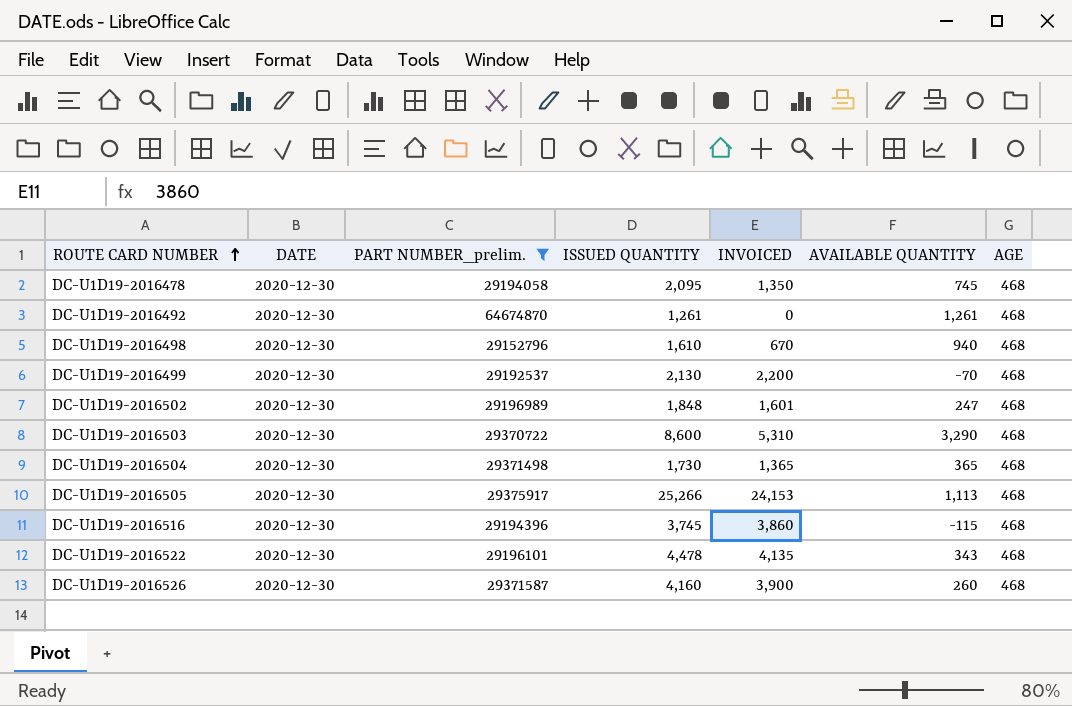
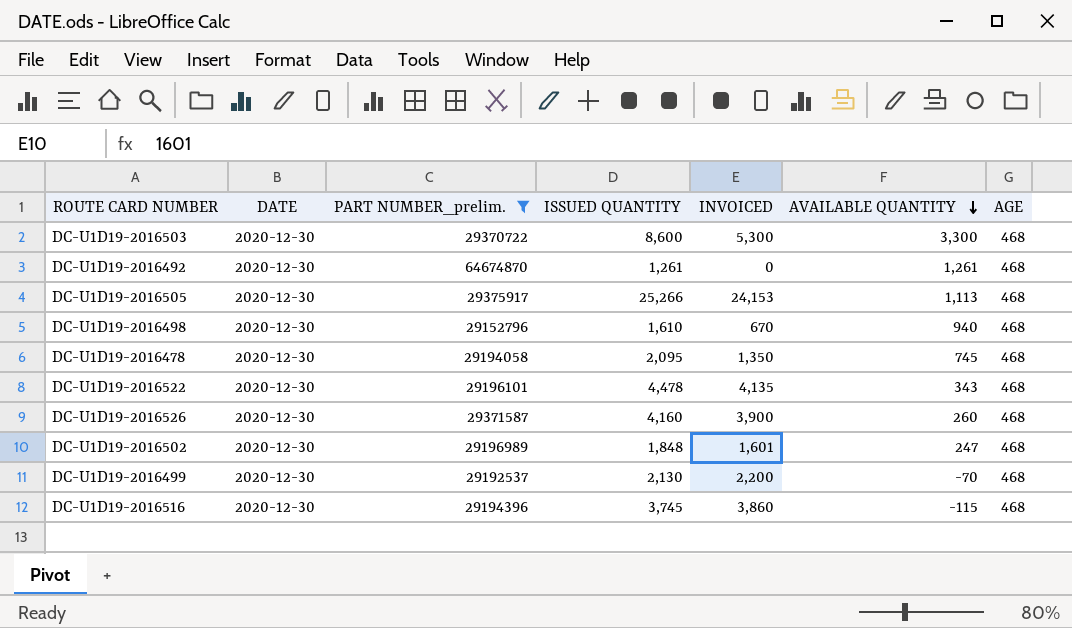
row order: ROUTE CARD NUMBER ascending -> AVAILABLE QUANTITY descending
row DC-U1D19-2016504: 2020-12-30 | 29371498 | 1,730 | 1,365 | 365 | 468 -> none
DC-U1D19-2016503 | INVOICED: 5,310 -> 5,300
DC-U1D19-2016503 | AVAILABLE QUANTITY: 3,290 -> 3,300

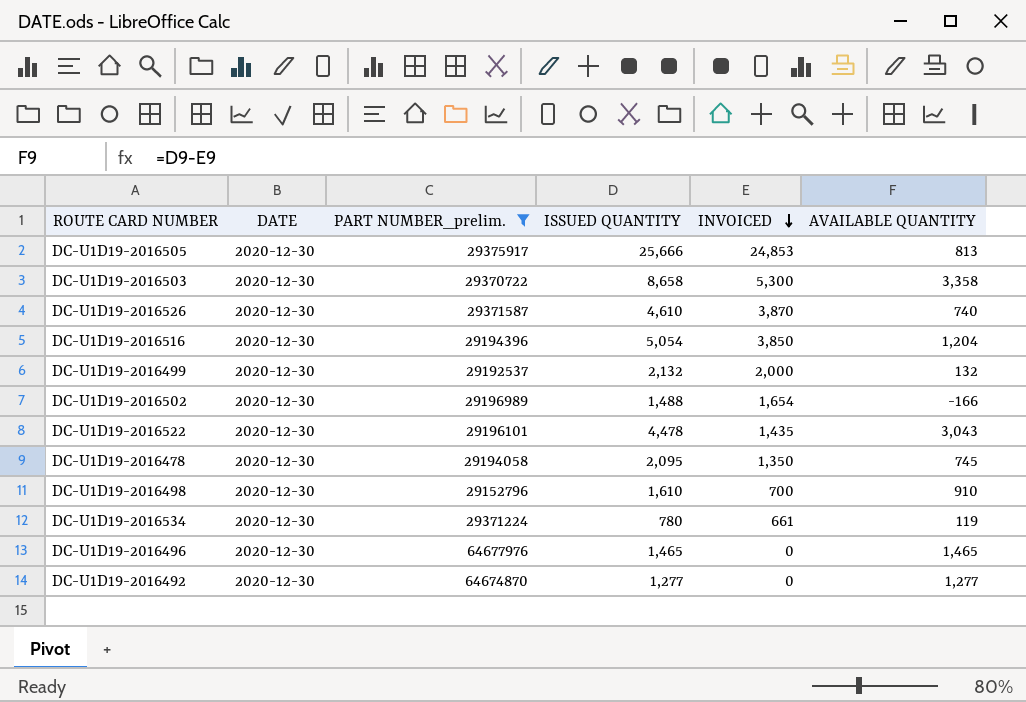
row order: AVAILABLE QUANTITY descending -> INVOICED descending
column AGE | position: 7 -> none
DC-U1D19-2016505 | ISSUED QUANTITY: 25,266 -> 25,666
DC-U1D19-2016505 | INVOICED: 24,153 -> 24,853
DC-U1D19-2016505 | AVAILABLE QUANTITY: 1,113 -> 813
DC-U1D19-2016503 | ISSUED QUANTITY: 8,600 -> 8,658
DC-U1D19-2016503 | AVAILABLE QUANTITY: 3,300 -> 3,358
DC-U1D19-2016526 | ISSUED QUANTITY: 4,160 -> 4,610
DC-U1D19-2016526 | INVOICED: 3,900 -> 3,870
DC-U1D19-2016526 | AVAILABLE QUANTITY: 260 -> 740
DC-U1D19-2016516 | ISSUED QUANTITY: 3,745 -> 5,054
DC-U1D19-2016516 | INVOICED: 3,860 -> 3,850
DC-U1D19-2016516 | AVAILABLE QUANTITY: -115 -> 1,204
DC-U1D19-2016499 | ISSUED QUANTITY: 2,130 -> 2,132
DC-U1D19-2016499 | INVOICED: 2,200 -> 2,000
DC-U1D19-2016499 | AVAILABLE QUANTITY: -70 -> 132
DC-U1D19-2016502 | ISSUED QUANTITY: 1,848 -> 1,488
DC-U1D19-2016502 | INVOICED: 1,601 -> 1,654
DC-U1D19-2016502 | AVAILABLE QUANTITY: 247 -> -166
DC-U1D19-2016522 | INVOICED: 4,135 -> 1,435
DC-U1D19-2016522 | AVAILABLE QUANTITY: 343 -> 3,043
DC-U1D19-2016498 | INVOICED: 670 -> 700
DC-U1D19-2016498 | AVAILABLE QUANTITY: 940 -> 910
row DC-U1D19-2016534: none -> 2020-12-30 | 29371224 | 780 | 661 | 119
row DC-U1D19-2016496: none -> 2020-12-30 | 64677976 | 1,465 | 0 | 1,465
DC-U1D19-2016492 | ISSUED QUANTITY: 1,261 -> 1,277
DC-U1D19-2016492 | AVAILABLE QUANTITY: 1,261 -> 1,277

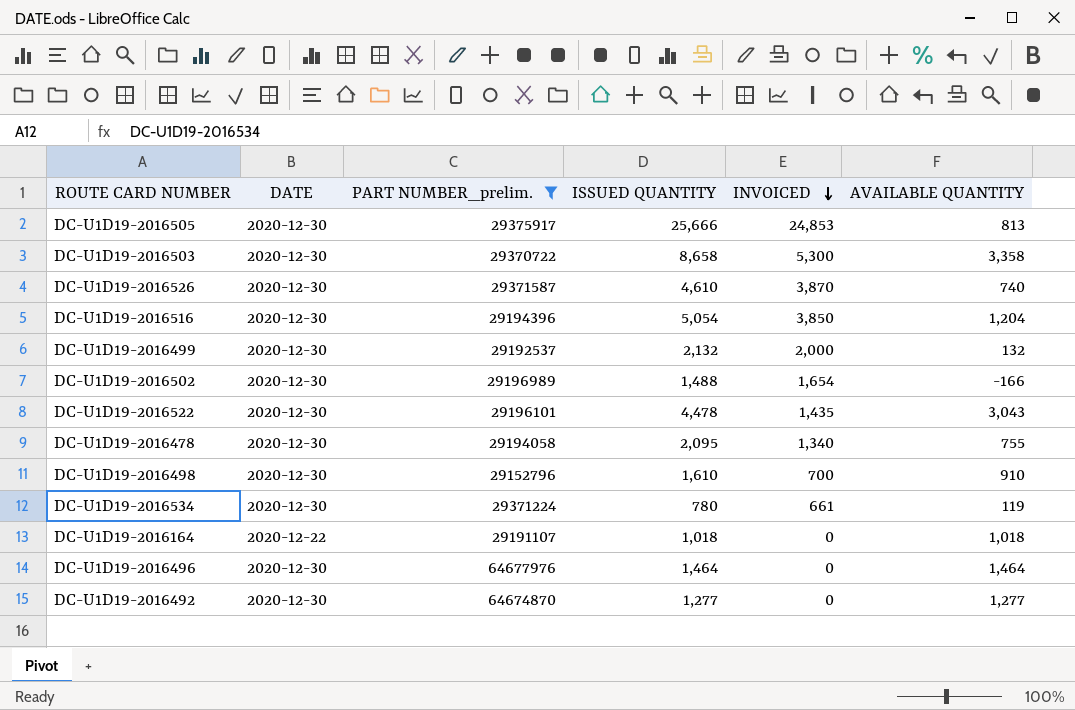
DC-U1D19-2016478 | INVOICED: 1,350 -> 1,340
DC-U1D19-2016478 | AVAILABLE QUANTITY: 745 -> 755
row DC-U1D19-2016164: none -> 2020-12-22 | 29191107 | 1,018 | 0 | 1,018
DC-U1D19-2016496 | ISSUED QUANTITY: 1,465 -> 1,464
DC-U1D19-2016496 | AVAILABLE QUANTITY: 1,465 -> 1,464

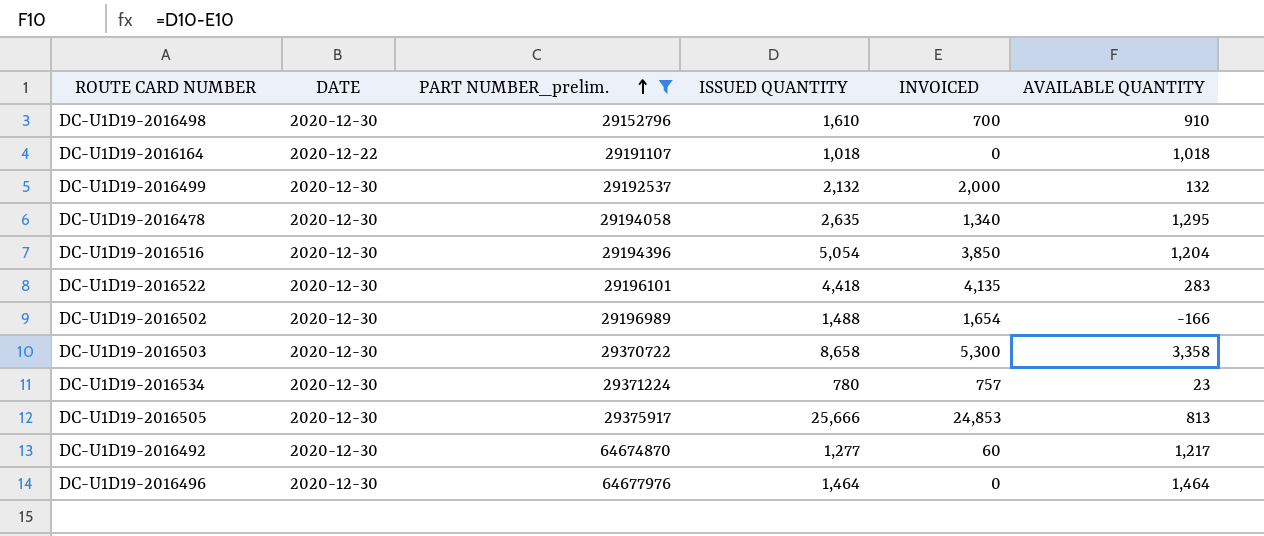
row order: INVOICED descending -> PART NUMBER_prelim. ascending
row DC-U1D19-2016526: 2020-12-30 | 29371587 | 4,610 | 3,870 | 740 -> none
DC-U1D19-2016478 | ISSUED QUANTITY: 2,095 -> 2,635
DC-U1D19-2016478 | AVAILABLE QUANTITY: 755 -> 1,295
DC-U1D19-2016522 | ISSUED QUANTITY: 4,478 -> 4,418
DC-U1D19-2016522 | INVOICED: 1,435 -> 4,135
DC-U1D19-2016522 | AVAILABLE QUANTITY: 3,043 -> 283
DC-U1D19-2016534 | INVOICED: 661 -> 757
DC-U1D19-2016534 | AVAILABLE QUANTITY: 119 -> 23
DC-U1D19-2016492 | INVOICED: 0 -> 60
DC-U1D19-2016492 | AVAILABLE QUANTITY: 1,277 -> 1,217

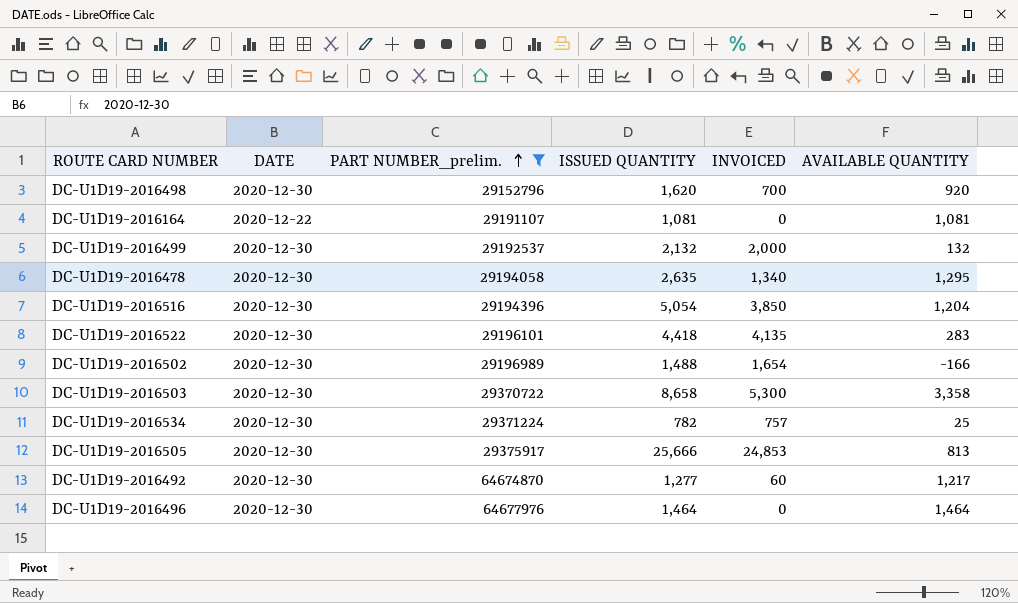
DC-U1D19-2016498 | ISSUED QUANTITY: 1,610 -> 1,620
DC-U1D19-2016498 | AVAILABLE QUANTITY: 910 -> 920
DC-U1D19-2016164 | ISSUED QUANTITY: 1,018 -> 1,081
DC-U1D19-2016164 | AVAILABLE QUANTITY: 1,018 -> 1,081
DC-U1D19-2016534 | ISSUED QUANTITY: 780 -> 782
DC-U1D19-2016534 | AVAILABLE QUANTITY: 23 -> 25

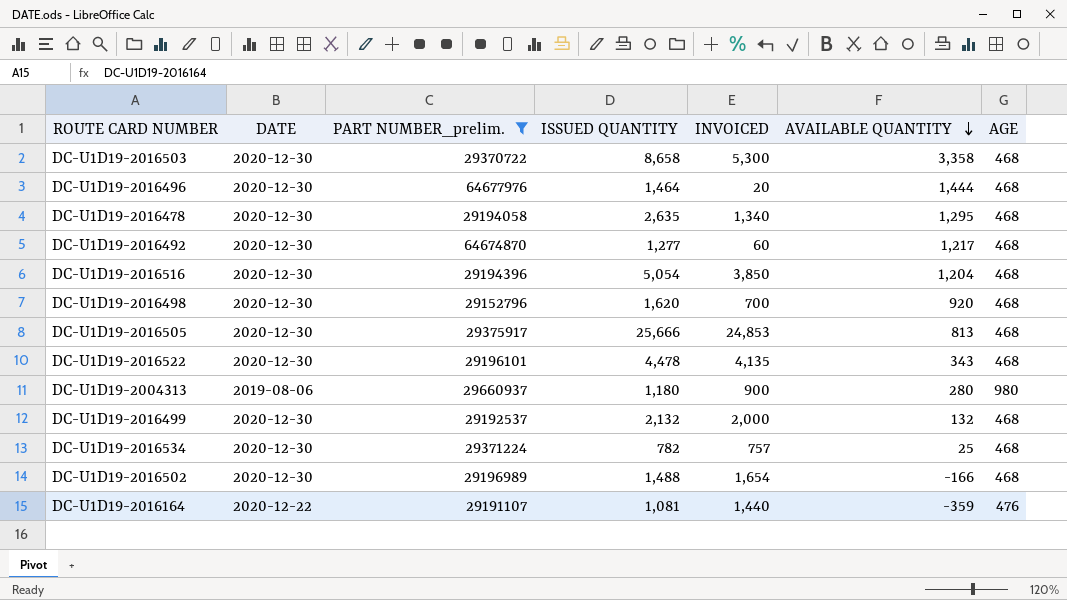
row order: PART NUMBER_prelim. ascending -> AVAILABLE QUANTITY descending
column AGE | position: none -> 7
DC-U1D19-2016496 | INVOICED: 0 -> 20
DC-U1D19-2016496 | AVAILABLE QUANTITY: 1,464 -> 1,444
DC-U1D19-2016522 | ISSUED QUANTITY: 4,418 -> 4,478
DC-U1D19-2016522 | AVAILABLE QUANTITY: 283 -> 343
row DC-U1D19-2004313: none -> 2019-08-06 | 29660937 | 1,180 | 900 | 280 | 980
DC-U1D19-2016164 | INVOICED: 0 -> 1,440
DC-U1D19-2016164 | AVAILABLE QUANTITY: 1,081 -> -359

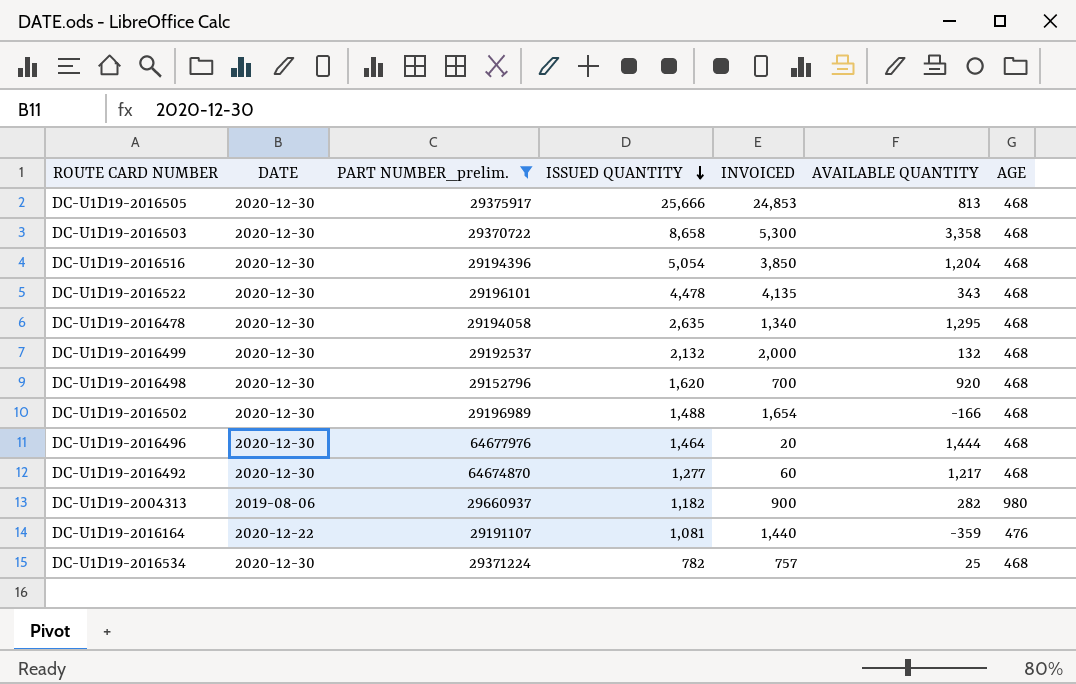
row order: AVAILABLE QUANTITY descending -> ISSUED QUANTITY descending
DC-U1D19-2004313 | ISSUED QUANTITY: 1,180 -> 1,182
DC-U1D19-2004313 | AVAILABLE QUANTITY: 280 -> 282

